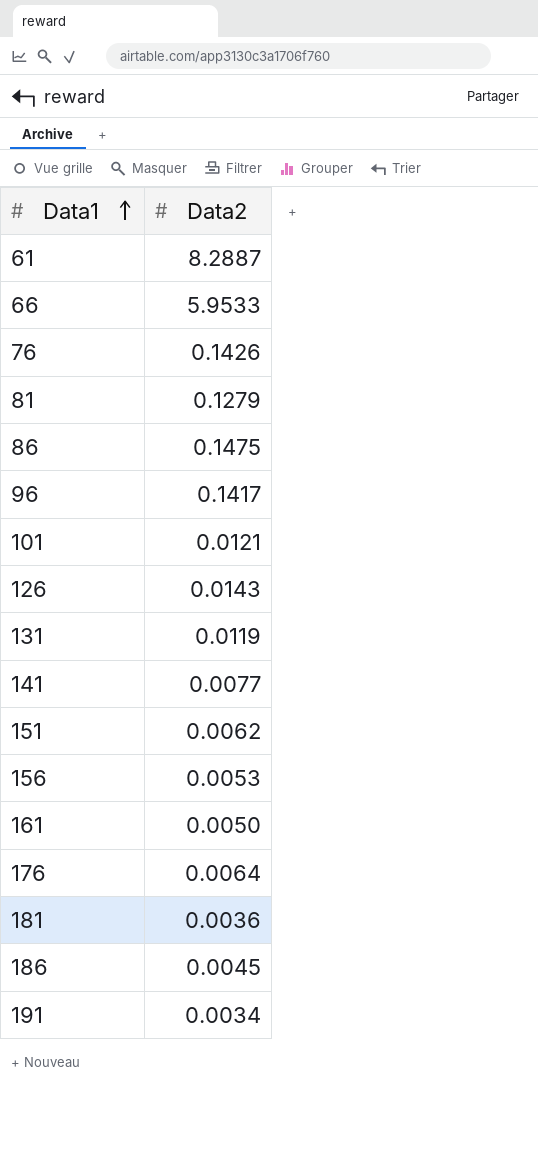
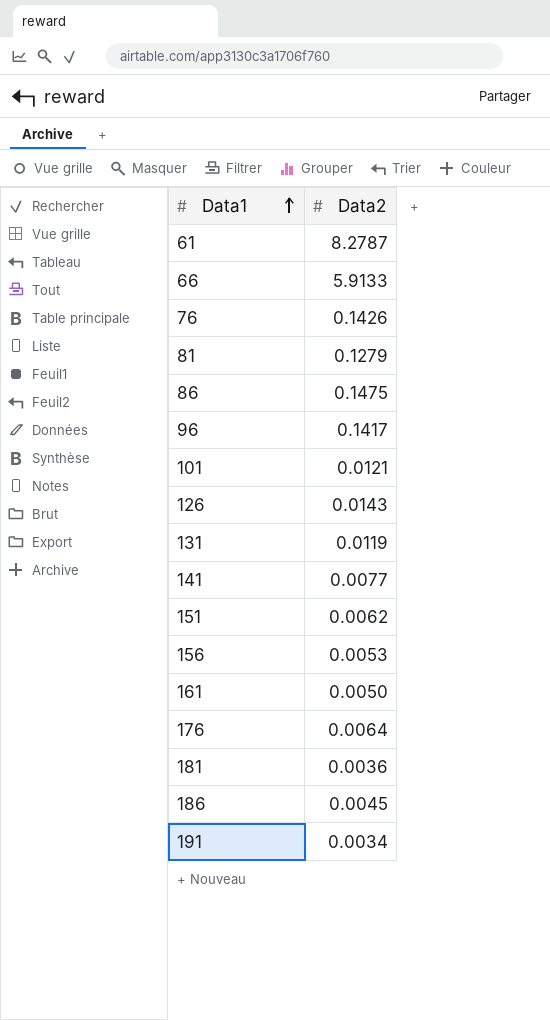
61 | Data2: 8.2887 -> 8.2787
66 | Data2: 5.9533 -> 5.9133

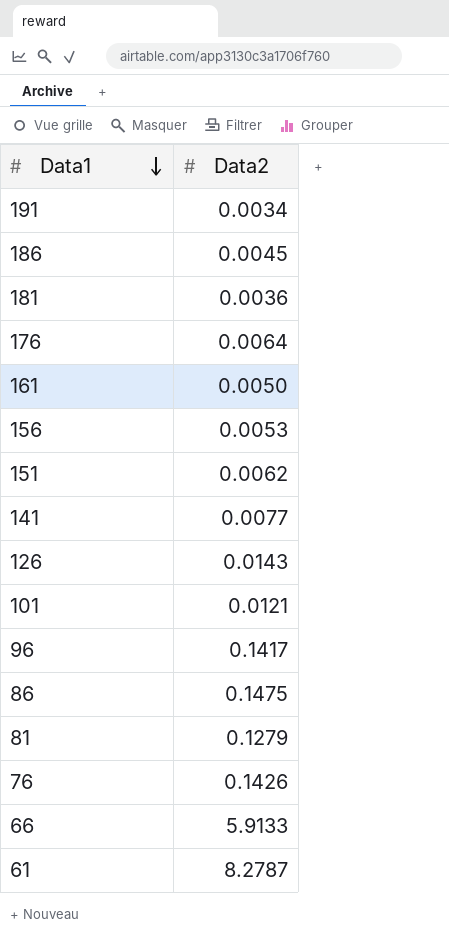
row order: Data1 ascending -> Data1 descending
row 131: 0.0119 -> none

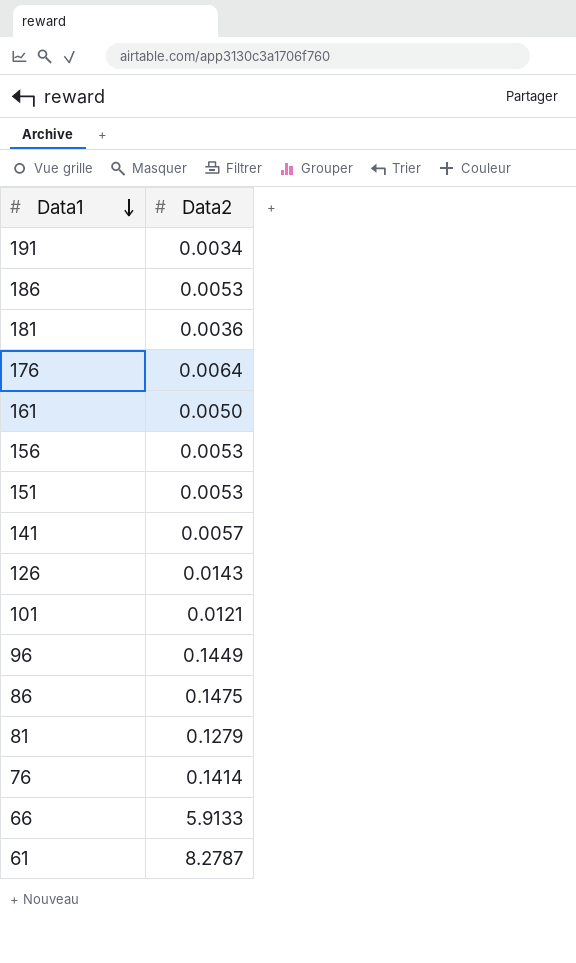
186 | Data2: 0.0045 -> 0.0053
151 | Data2: 0.0062 -> 0.0053
141 | Data2: 0.0077 -> 0.0057
96 | Data2: 0.1417 -> 0.1449
76 | Data2: 0.1426 -> 0.1414

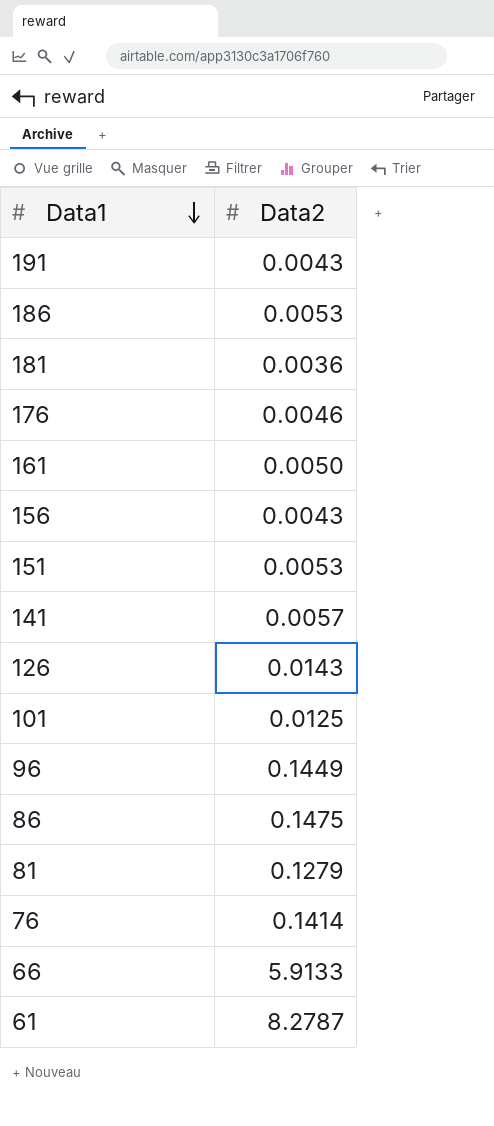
191 | Data2: 0.0034 -> 0.0043
176 | Data2: 0.0064 -> 0.0046
156 | Data2: 0.0053 -> 0.0043
101 | Data2: 0.0121 -> 0.0125

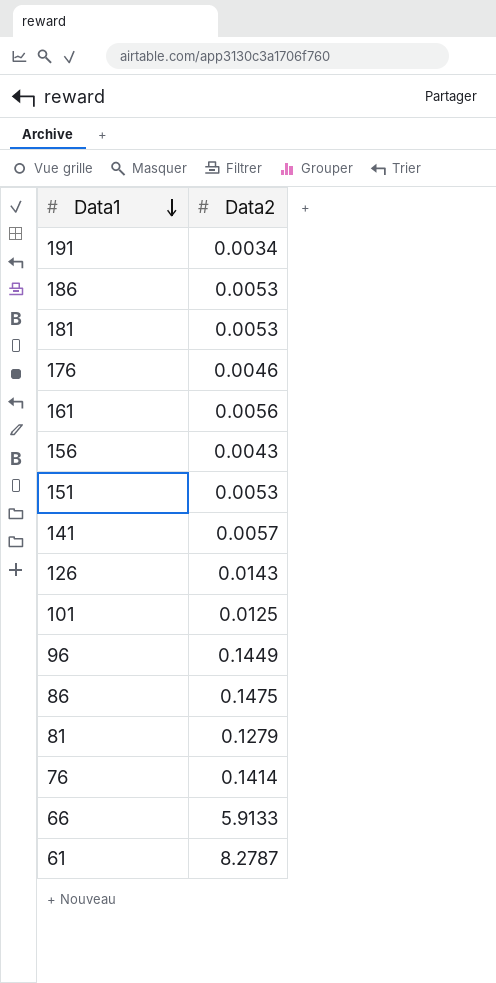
191 | Data2: 0.0043 -> 0.0034
181 | Data2: 0.0036 -> 0.0053
161 | Data2: 0.0050 -> 0.0056

